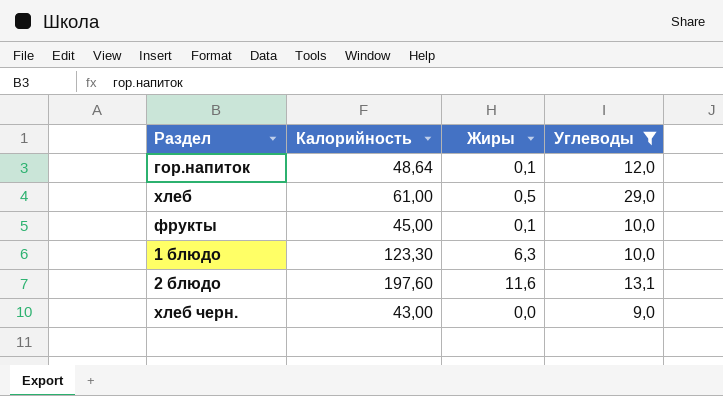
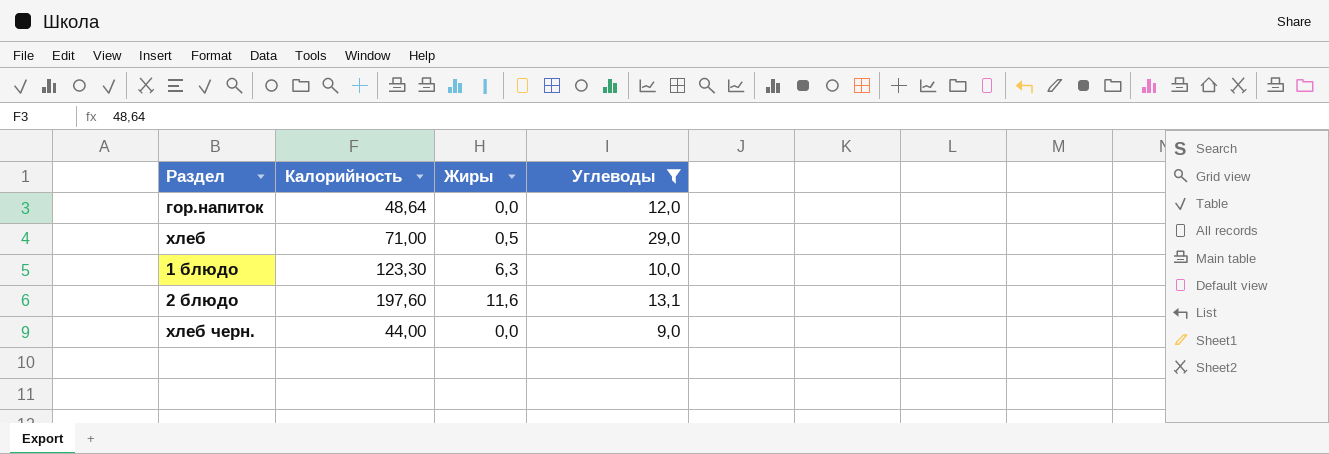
row фрукты: 45,00 | 0,1 | 10,0 -> none
гор.напиток | Жиры: 0,1 -> 0,0
хлеб | Калорийность: 61,00 -> 71,00
хлеб черн. | Калорийность: 43,00 -> 44,00

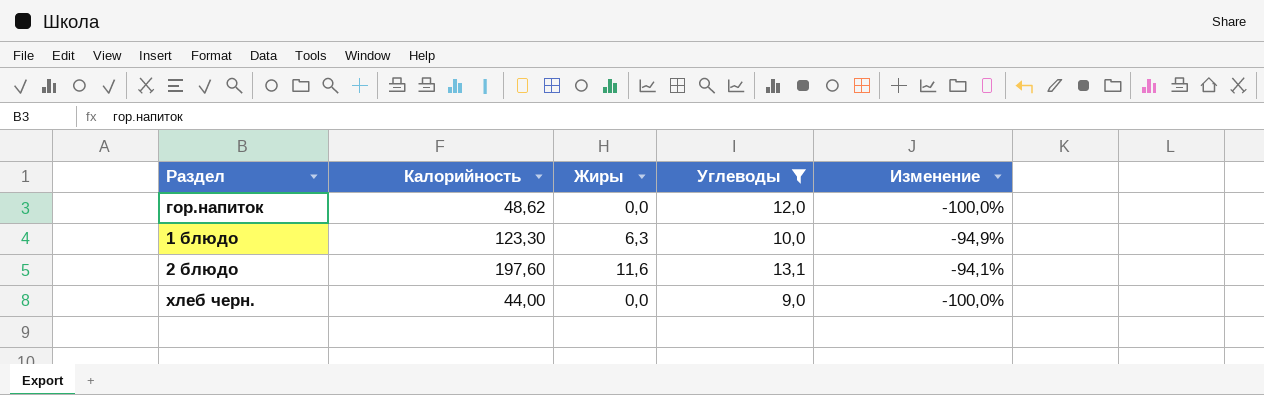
column Изменение | formula: none -> ([Жиры] - [Калорийность]) / [Калорийность]
row хлеб: 71,00 | 0,5 | 29,0 -> none
гор.напиток | Калорийность: 48,64 -> 48,62

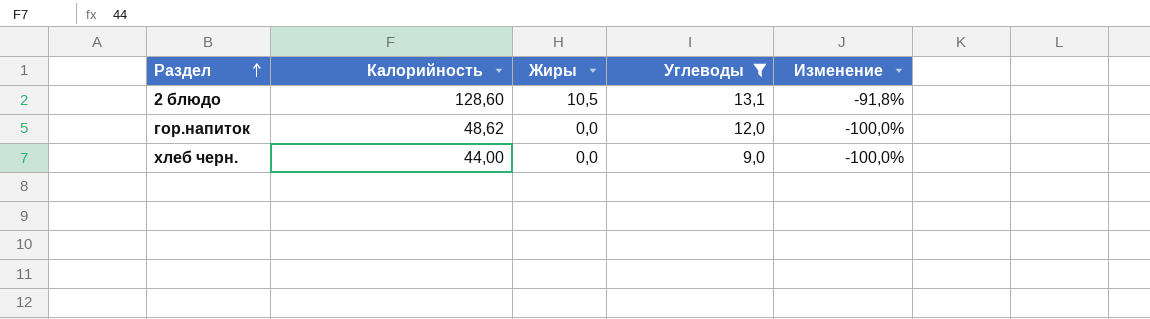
row order: none -> Раздел ascending
row 1 блюдо: 123,30 | 6,3 | 10,0 | -94,9% -> none
2 блюдо | Калорийность: 197,60 -> 128,60
2 блюдо | Жиры: 11,6 -> 10,5
2 блюдо | Изменение: -94,1% -> -91,8%

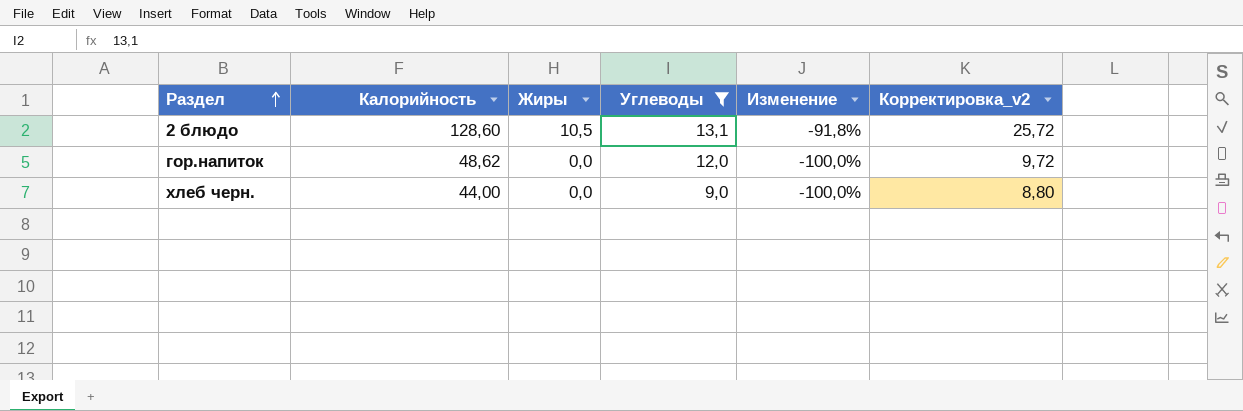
column Корректировка_v2 | formula: none -> [Калорийность] * 0,2

